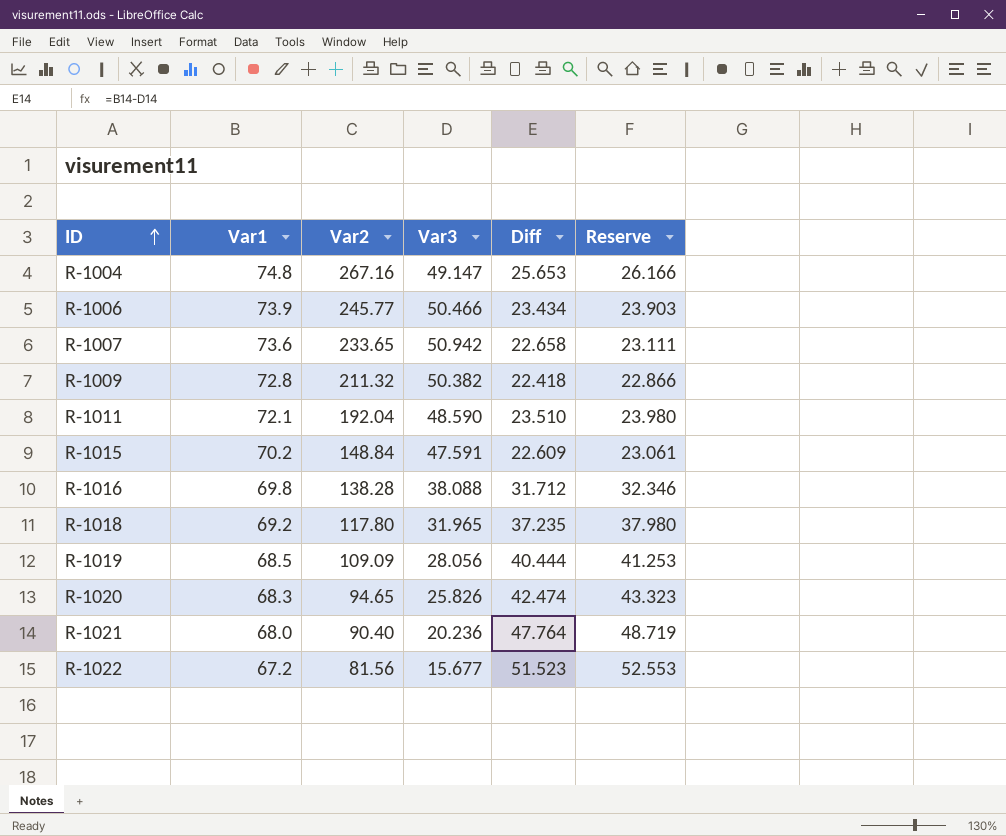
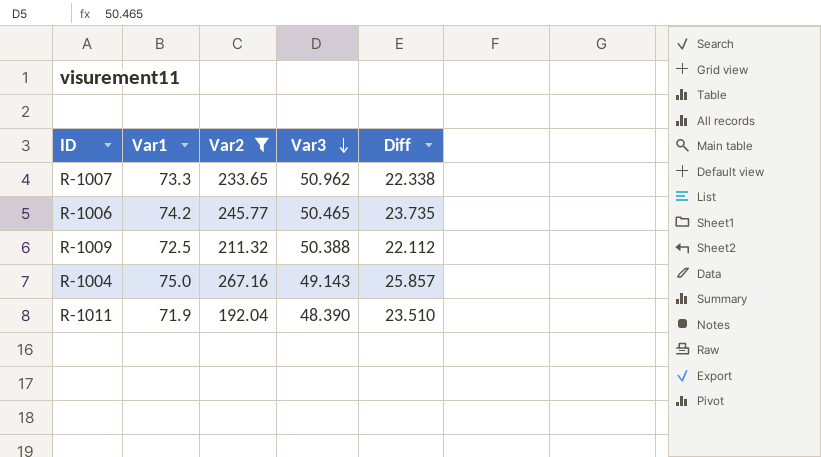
filter: none -> Var2 >= 192.04
row order: ID ascending -> Var3 descending
column Reserve | formula: [Diff] * 1.02 -> none
R-1007 | Var1: 73.6 -> 73.3
R-1007 | Var3: 50.942 -> 50.962
R-1007 | Diff: 22.658 -> 22.338
R-1006 | Var1: 73.9 -> 74.2
R-1006 | Var3: 50.466 -> 50.465
R-1006 | Diff: 23.434 -> 23.735
R-1009 | Var1: 72.8 -> 72.5
R-1009 | Var3: 50.382 -> 50.388
R-1009 | Diff: 22.418 -> 22.112
R-1004 | Var1: 74.8 -> 75.0
R-1004 | Var3: 49.147 -> 49.143
R-1004 | Diff: 25.653 -> 25.857
R-1011 | Var1: 72.1 -> 71.9
R-1011 | Var3: 48.590 -> 48.390

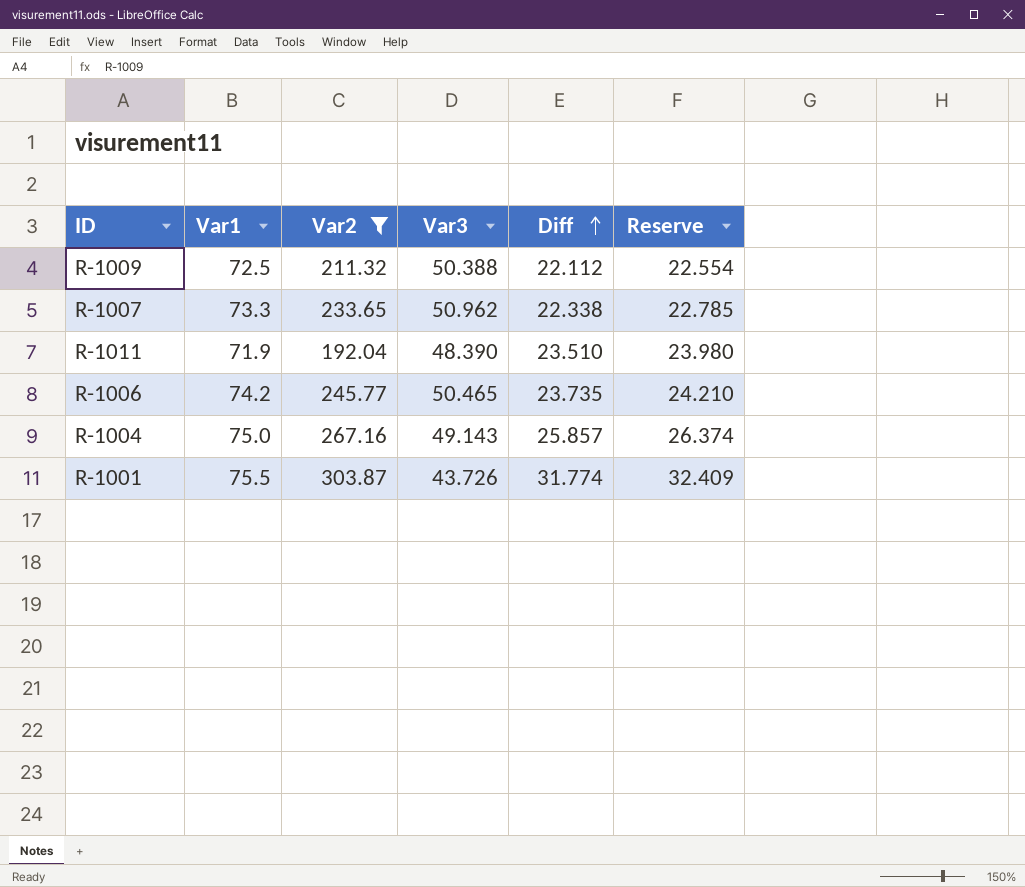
row order: Var3 descending -> Diff ascending
column Reserve | formula: none -> [Diff] * 1.02
row R-1001: none -> 75.5 | 303.87 | 43.726 | 31.774 | 32.409

